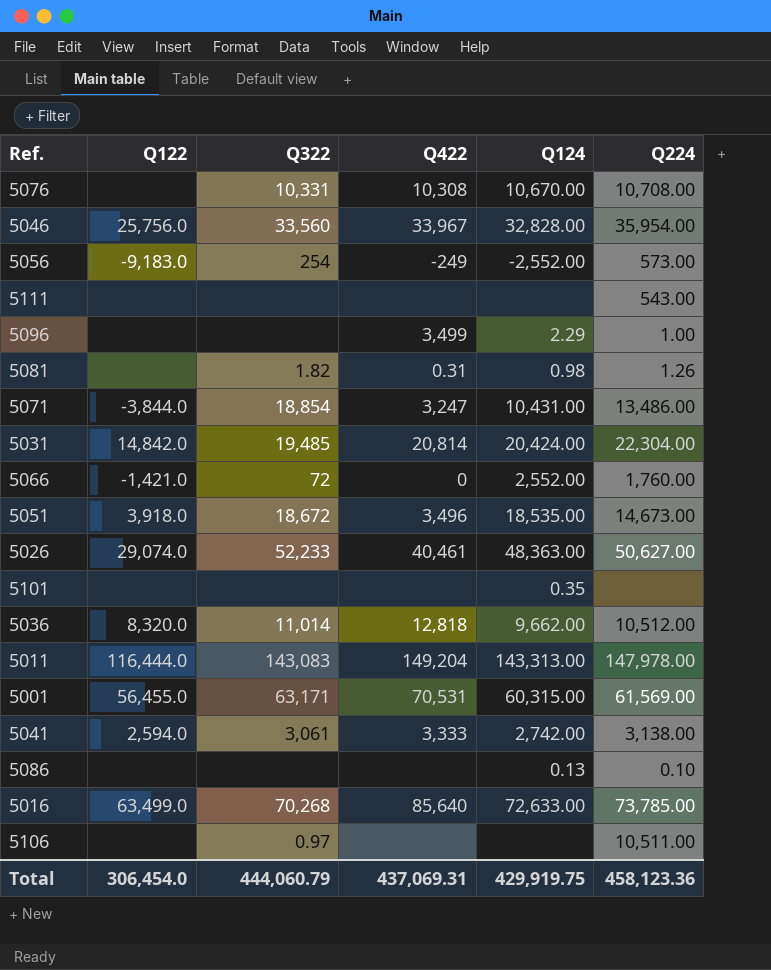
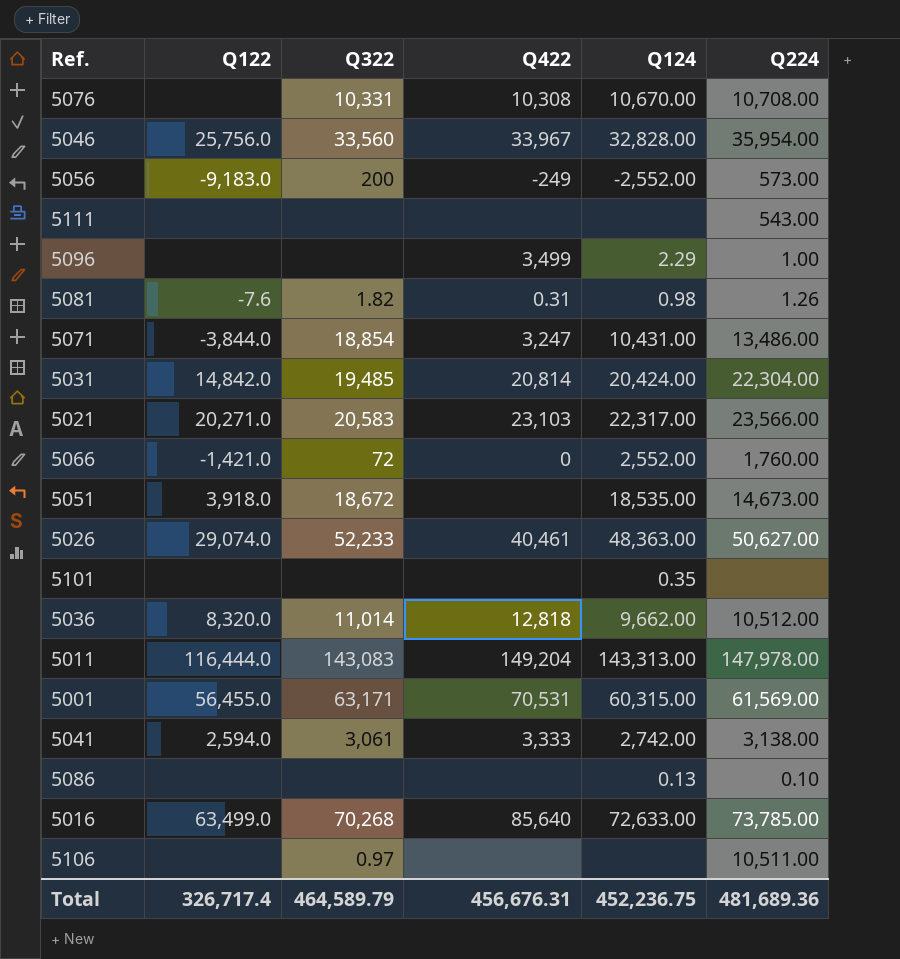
5056 | Q322: 254 -> 200
5081 | Q122: none -> -7.6
row 5021: none -> 20,271.0 | 20,583 | 23,103 | 22,317.00 | 23,566.00
5051 | Q422: 3,496 -> none
Total | Q122: 306,454.0 -> 326,717.4
Total | Q322: 444,060.79 -> 464,589.79
Total | Q422: 437,069.31 -> 456,676.31
Total | Q124: 429,919.75 -> 452,236.75
Total | Q224: 458,123.36 -> 481,689.36

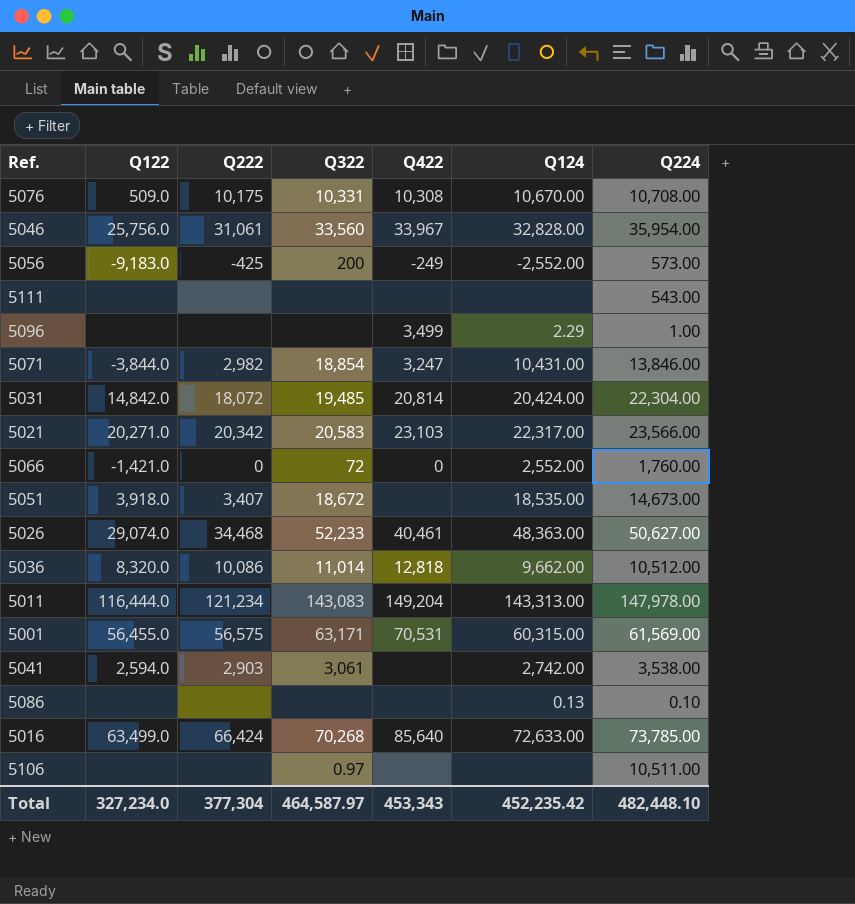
column Q222 | position: none -> 3
row 5081: -7.6 | 1.82 | 0.31 | 0.98 | 1.26 -> none
row 5101: none | none | none | 0.35 | none -> none
5076 | Q122: none -> 509.0
5071 | Q224: 13,486.00 -> 13,846.00
5041 | Q422: 3,333 -> none
5041 | Q224: 3,138.00 -> 3,538.00
Total | Q122: 326,717.4 -> 327,234.0
Total | Q322: 464,589.79 -> 464,587.97
Total | Q422: 456,676.31 -> 453,343
Total | Q124: 452,236.75 -> 452,235.42
Total | Q224: 481,689.36 -> 482,448.10

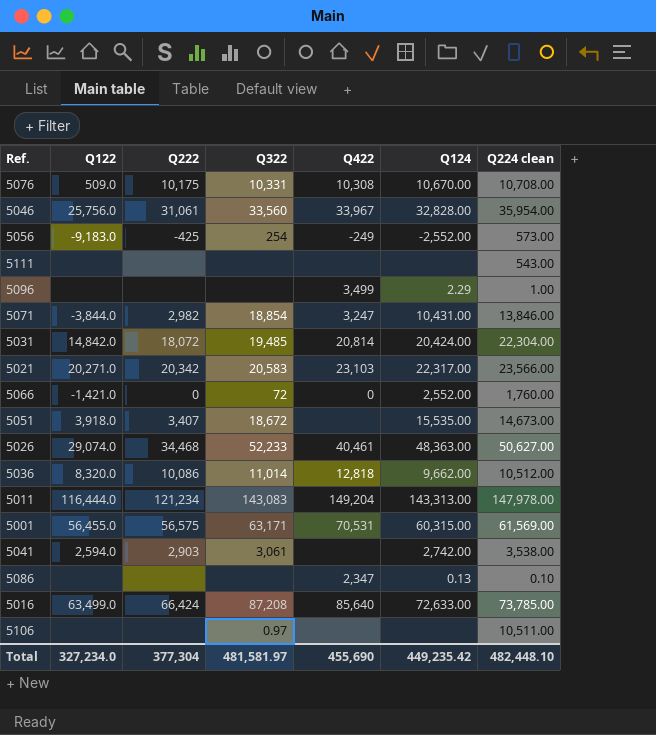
column name: Q224 -> Q224 clean
5056 | Q322: 200 -> 254
5051 | Q124: 18,535.00 -> 15,535.00
5086 | Q422: none -> 2,347
5016 | Q322: 70,268 -> 87,208
Total | Q322: 464,587.97 -> 481,581.97
Total | Q422: 453,343 -> 455,690
Total | Q124: 452,235.42 -> 449,235.42

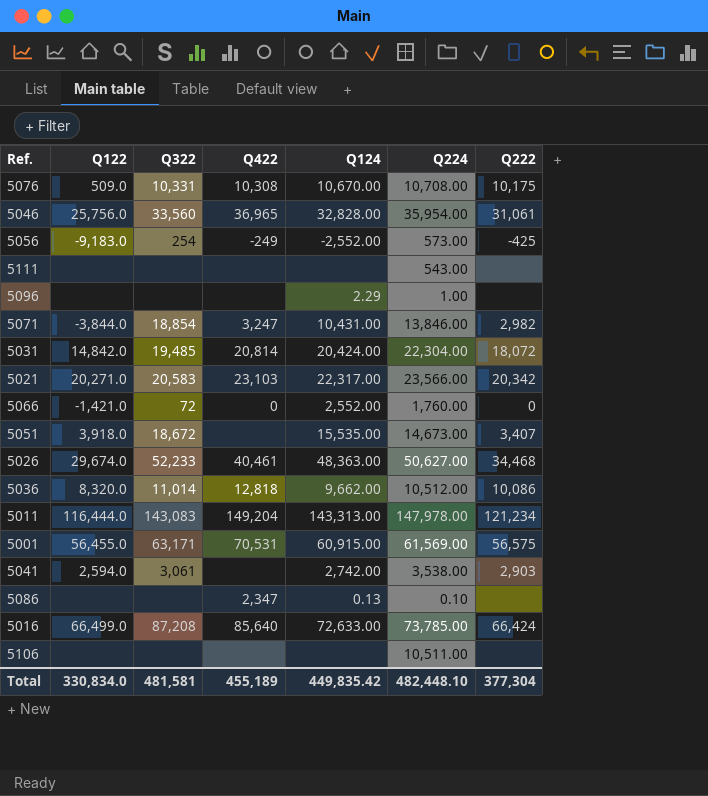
column name: Q224 clean -> Q224
column Q222 | position: 3 -> 7
5046 | Q422: 33,967 -> 36,965
5096 | Q422: 3,499 -> none
5026 | Q122: 29,074.0 -> 29,674.0
5001 | Q124: 60,315.00 -> 60,915.00
5016 | Q122: 63,499.0 -> 66,499.0
5106 | Q322: 0.97 -> none
Total | Q122: 327,234.0 -> 330,834.0
Total | Q322: 481,581.97 -> 481,581
Total | Q422: 455,690 -> 455,189
Total | Q124: 449,235.42 -> 449,835.42

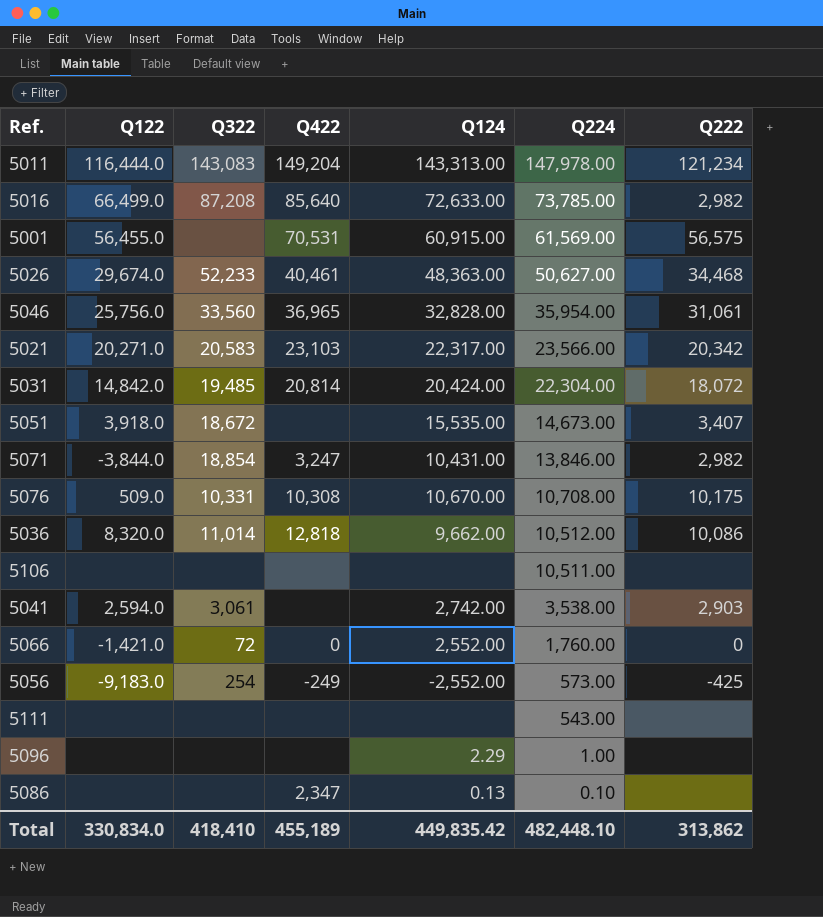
row order: none -> Q224 descending
5016 | Q222: 66,424 -> 2,982
5001 | Q322: 63,171 -> none
Total | Q322: 481,581 -> 418,410
Total | Q222: 377,304 -> 313,862

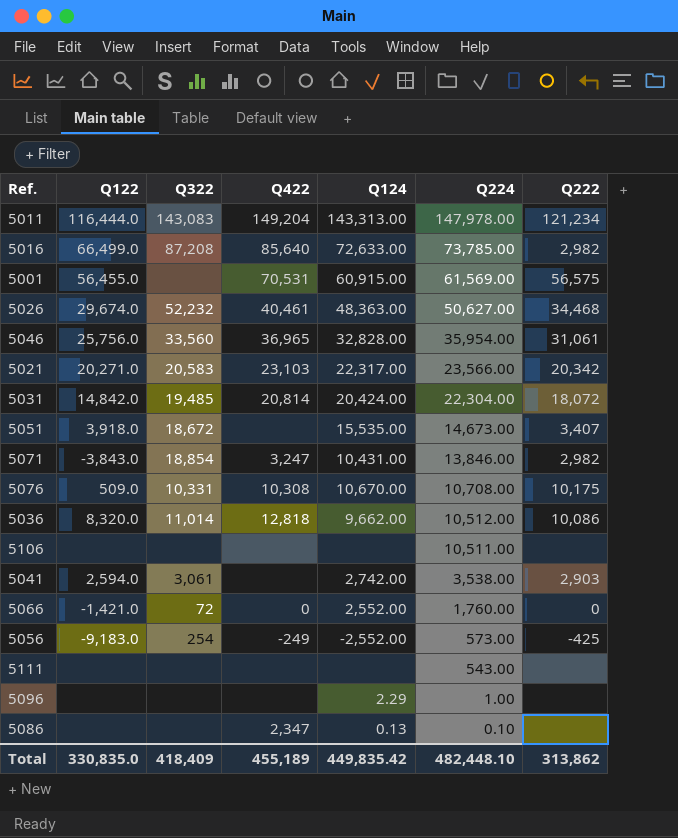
5026 | Q322: 52,233 -> 52,232
5071 | Q122: -3,844.0 -> -3,843.0
Total | Q122: 330,834.0 -> 330,835.0
Total | Q322: 418,410 -> 418,409

